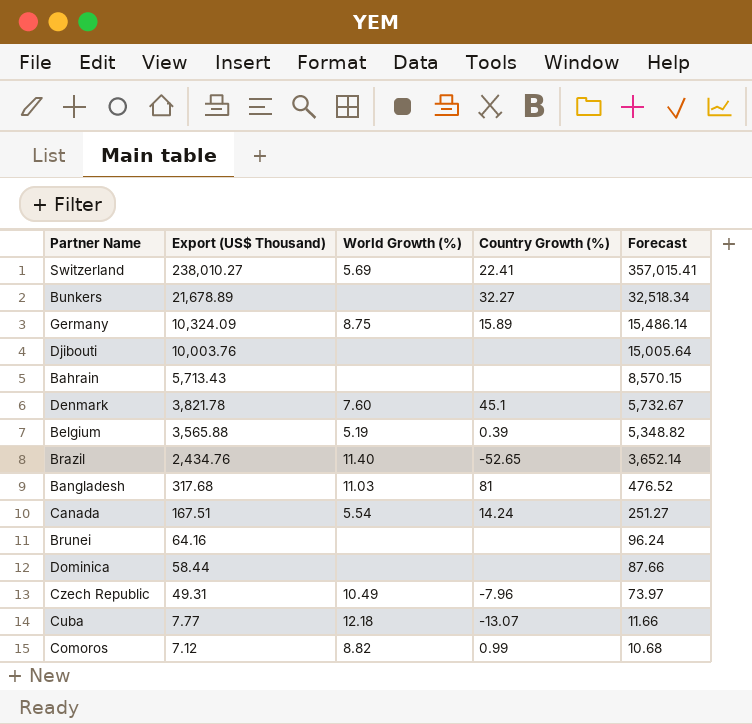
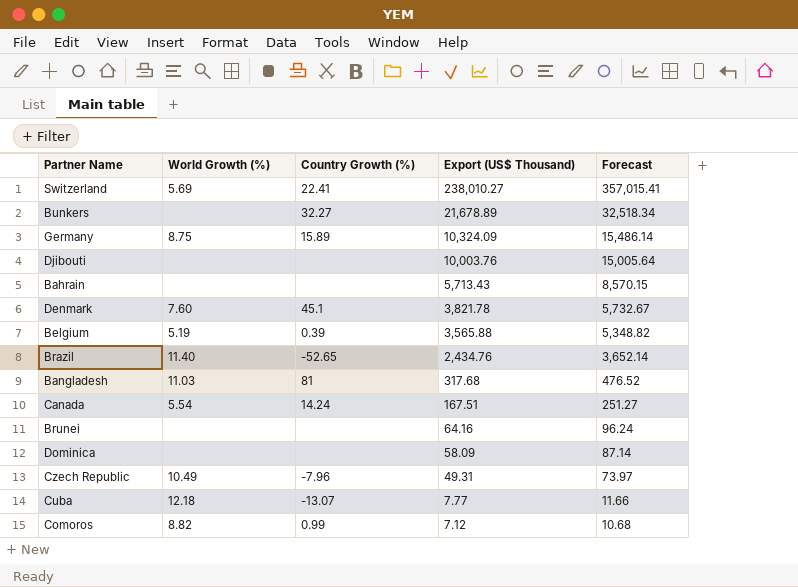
column Export (US$ Thousand) | position: 2 -> 4
Dominica | Export (US$ Thousand): 58.44 -> 58.09
Dominica | Forecast: 87.66 -> 87.14

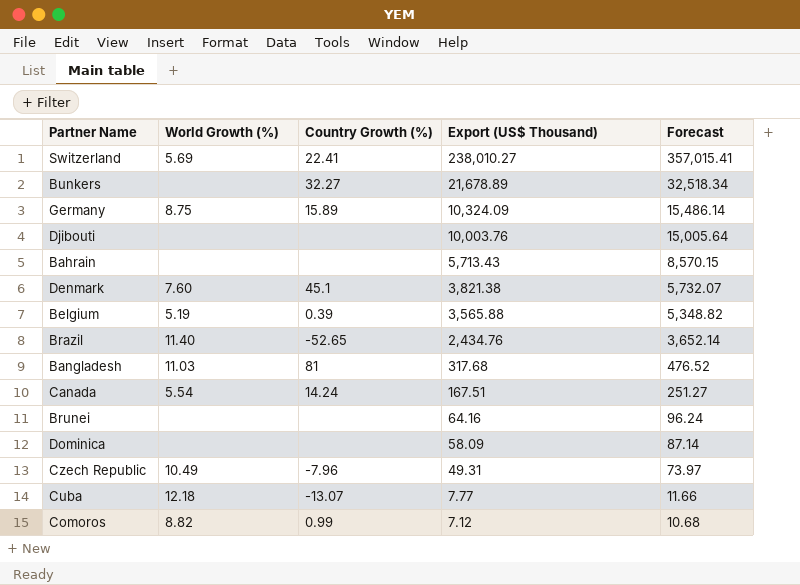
Denmark | Export (US$ Thousand): 3,821.78 -> 3,821.38
Denmark | Forecast: 5,732.67 -> 5,732.07

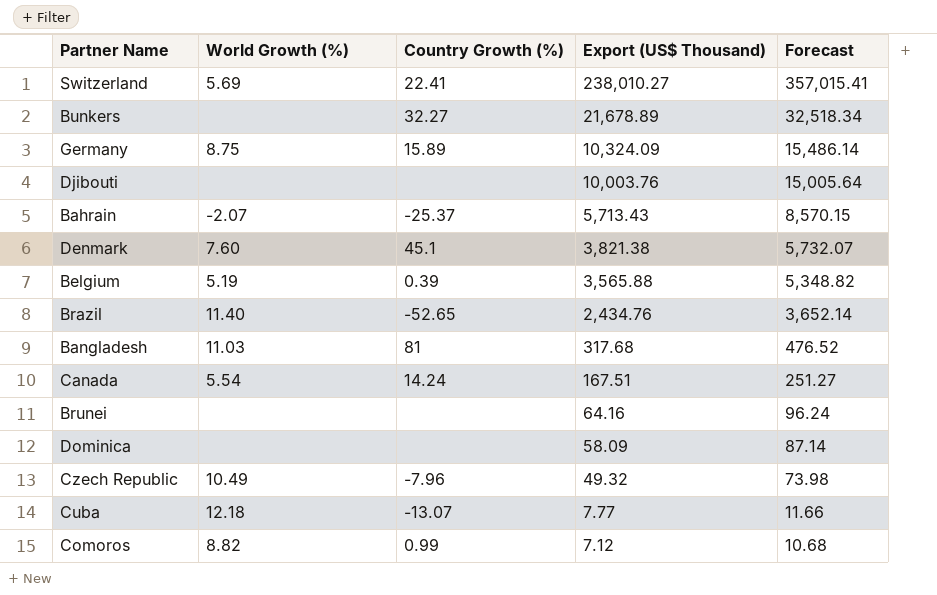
Bahrain | World Growth (%): none -> -2.07
Bahrain | Country Growth (%): none -> -25.37
Czech Republic | Export (US$ Thousand): 49.31 -> 49.32
Czech Republic | Forecast: 73.97 -> 73.98

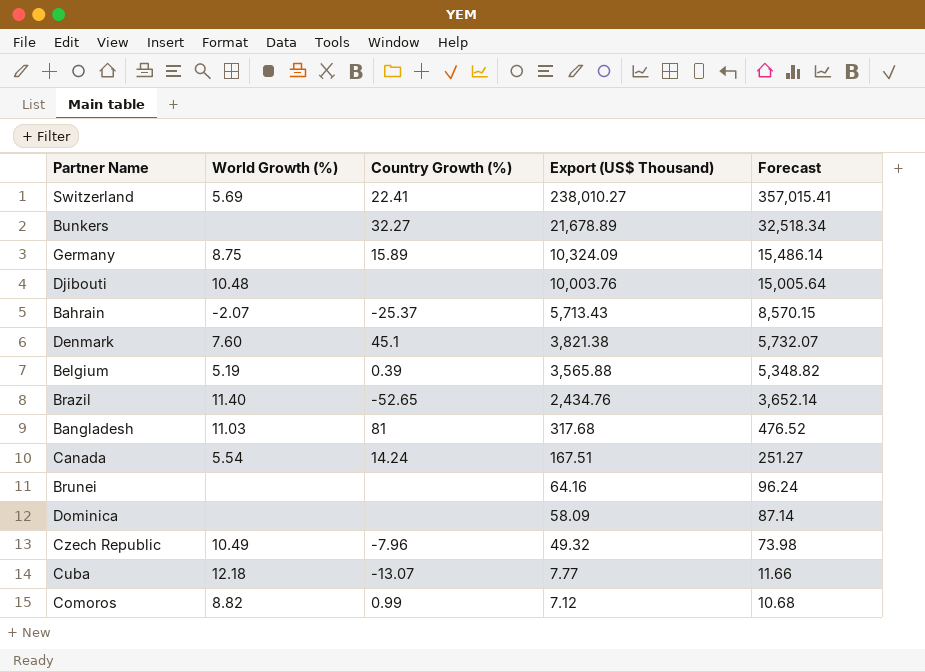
Djibouti | World Growth (%): none -> 10.48

